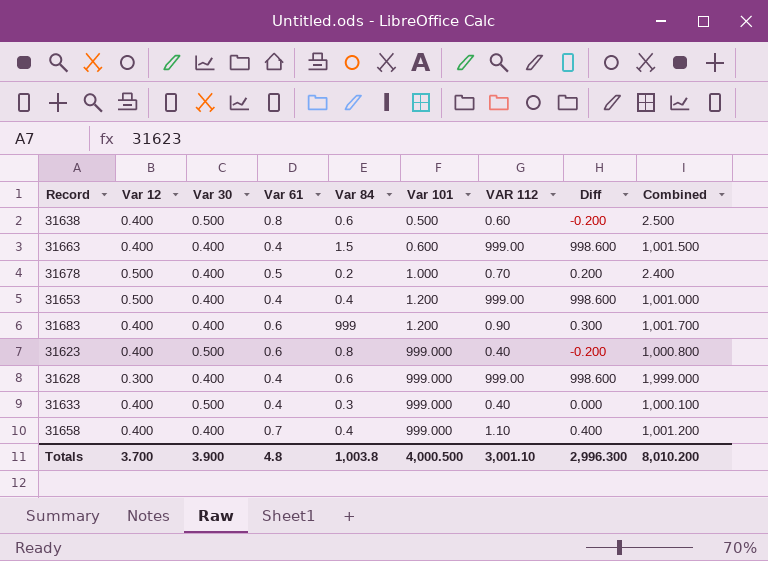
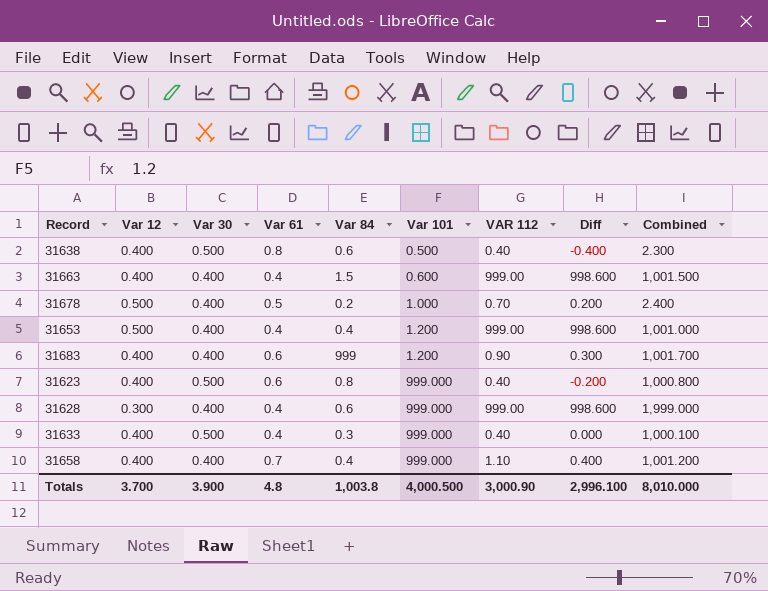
31638 | VAR 112: 0.60 -> 0.40
31638 | Diff: -0.200 -> -0.400
31638 | Combined: 2.500 -> 2.300
Totals | VAR 112: 3,001.10 -> 3,000.90
Totals | Diff: 2,996.300 -> 2,996.100
Totals | Combined: 8,010.200 -> 8,010.000

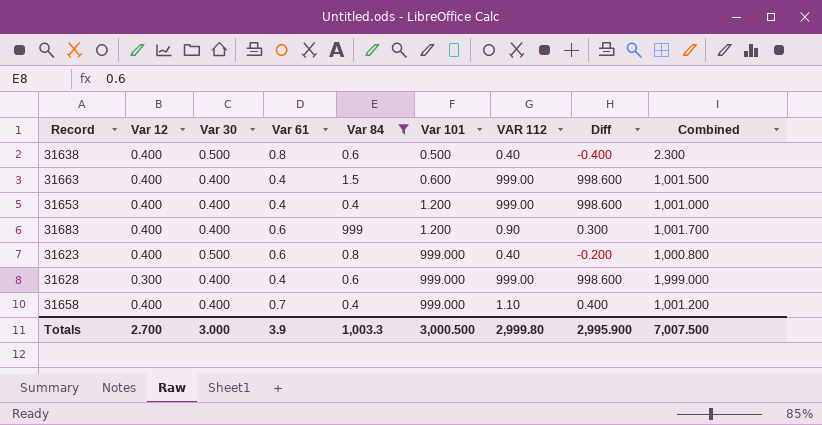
filter: none -> Var 84 >= 0.4
31653 | Var 12: 0.500 -> 0.400
Totals | Var 12: 3.700 -> 2.700
Totals | Var 30: 3.900 -> 3.000
Totals | Var 61: 4.8 -> 3.9
Totals | Var 84: 1,003.8 -> 1,003.3
Totals | Var 101: 4,000.500 -> 3,000.500
Totals | VAR 112: 3,000.90 -> 2,999.80
Totals | Diff: 2,996.100 -> 2,995.900
Totals | Combined: 8,010.000 -> 7,007.500

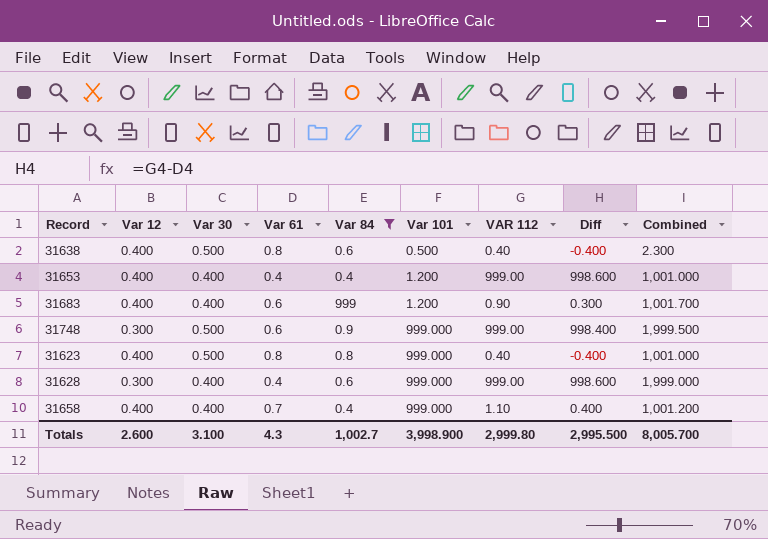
row 31663: 0.400 | 0.400 | 0.4 | 1.5 | 0.600 | 999.00 | 998.600 | 1,001.500 -> none
row 31748: none -> 0.300 | 0.500 | 0.6 | 0.9 | 999.000 | 999.00 | 998.400 | 1,999.500
31623 | Var 61: 0.6 -> 0.8
31623 | Diff: -0.200 -> -0.400
31623 | Combined: 1,000.800 -> 1,001.000
Totals | Var 12: 2.700 -> 2.600
Totals | Var 30: 3.000 -> 3.100
Totals | Var 61: 3.9 -> 4.3
Totals | Var 84: 1,003.3 -> 1,002.7
Totals | Var 101: 3,000.500 -> 3,998.900
Totals | Diff: 2,995.900 -> 2,995.500
Totals | Combined: 7,007.500 -> 8,005.700

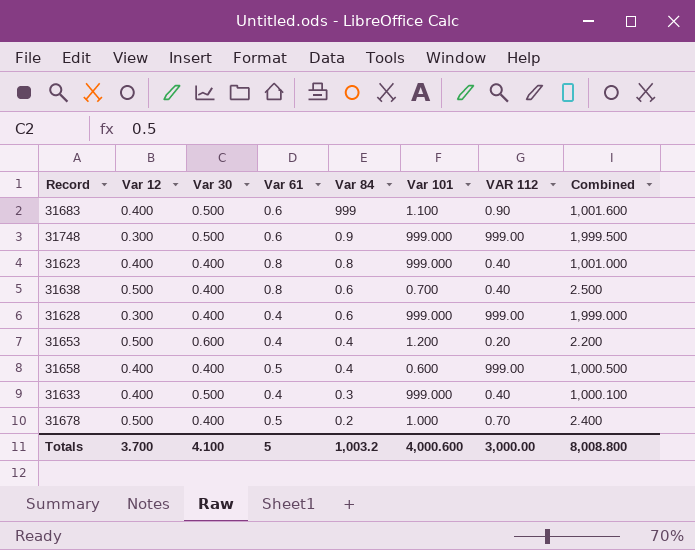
filter: Var 84 >= 0.4 -> none
row order: Var 101 ascending -> Var 84 descending
column Diff | formula: [VAR 112] - [Var 61] -> none
31683 | Var 30: 0.400 -> 0.500
31683 | Var 101: 1.200 -> 1.100
31683 | Combined: 1,001.700 -> 1,001.600
31623 | Var 30: 0.500 -> 0.400
31638 | Var 12: 0.400 -> 0.500
31638 | Var 30: 0.500 -> 0.400
31638 | Var 101: 0.500 -> 0.700
31638 | Combined: 2.300 -> 2.500
31653 | Var 12: 0.400 -> 0.500
31653 | Var 30: 0.400 -> 0.600
31653 | VAR 112: 999.00 -> 0.20
31653 | Combined: 1,001.000 -> 2.200
31658 | Var 61: 0.7 -> 0.5
31658 | Var 101: 999.000 -> 0.600
31658 | VAR 112: 1.10 -> 999.00
31658 | Combined: 1,001.200 -> 1,000.500
Totals | Var 12: 2.600 -> 3.700
Totals | Var 30: 3.100 -> 4.100
Totals | Var 61: 4.3 -> 5
Totals | Var 84: 1,002.7 -> 1,003.2
Totals | Var 101: 3,998.900 -> 4,000.600
Totals | VAR 112: 2,999.80 -> 3,000.00
Totals | Combined: 8,005.700 -> 8,008.800

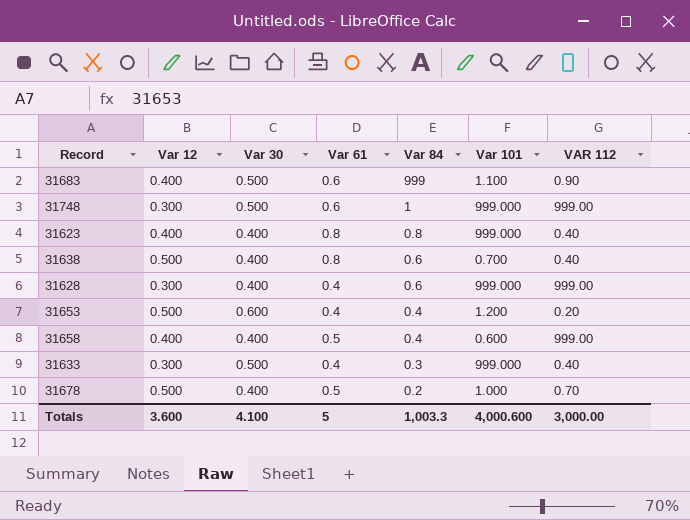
column Combined | formula: [Var 61] + [Var 84] + [Var 101] + [VAR 112] -> none
31748 | Var 84: 0.9 -> 1
31633 | Var 12: 0.400 -> 0.300
Totals | Var 12: 3.700 -> 3.600
Totals | Var 84: 1,003.2 -> 1,003.3

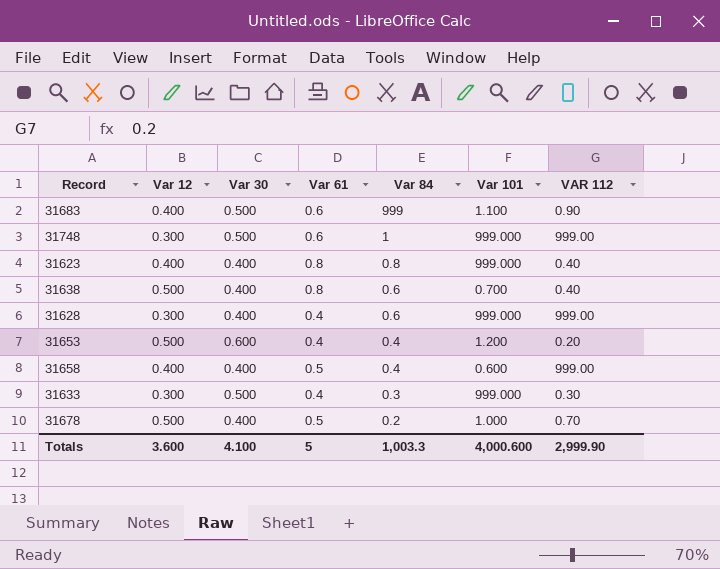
31633 | VAR 112: 0.40 -> 0.30
Totals | VAR 112: 3,000.00 -> 2,999.90

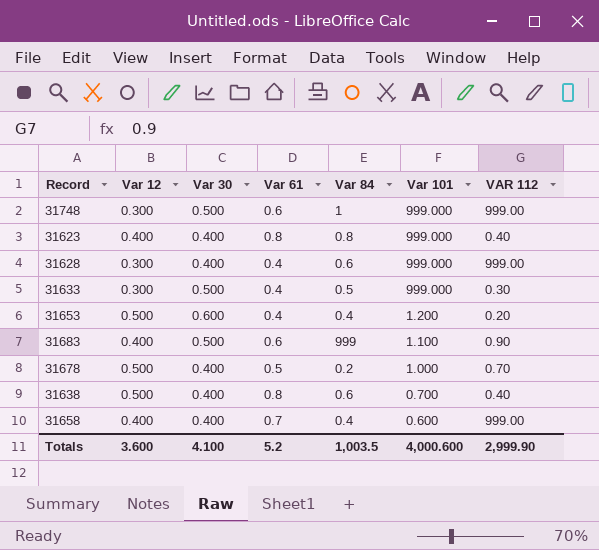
row order: Var 84 descending -> Var 101 descending
31633 | Var 84: 0.3 -> 0.5
31658 | Var 61: 0.5 -> 0.7
Totals | Var 61: 5 -> 5.2
Totals | Var 84: 1,003.3 -> 1,003.5

